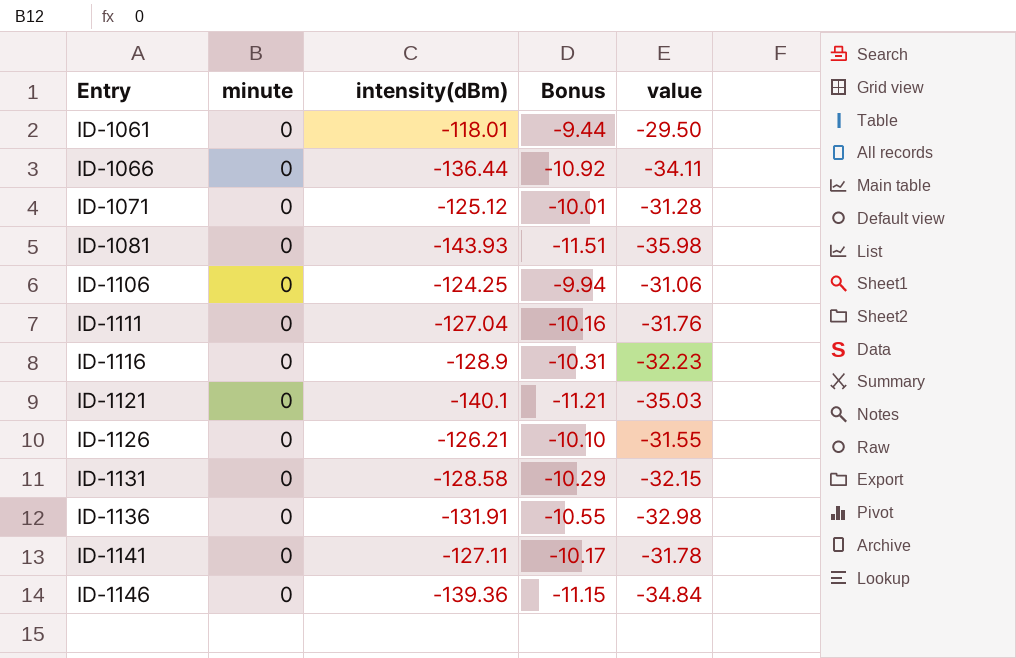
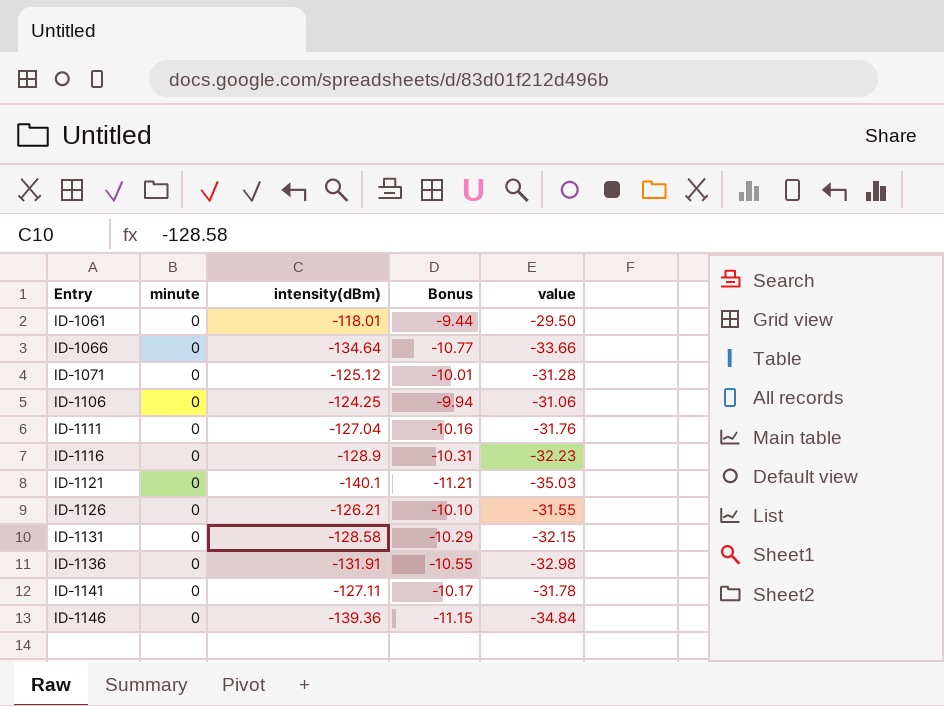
row ID-1081: 0 | -143.93 | -11.51 | -35.98 -> none
ID-1066 | intensity(dBm): -136.44 -> -134.64
ID-1066 | Bonus: -10.92 -> -10.77
ID-1066 | value: -34.11 -> -33.66

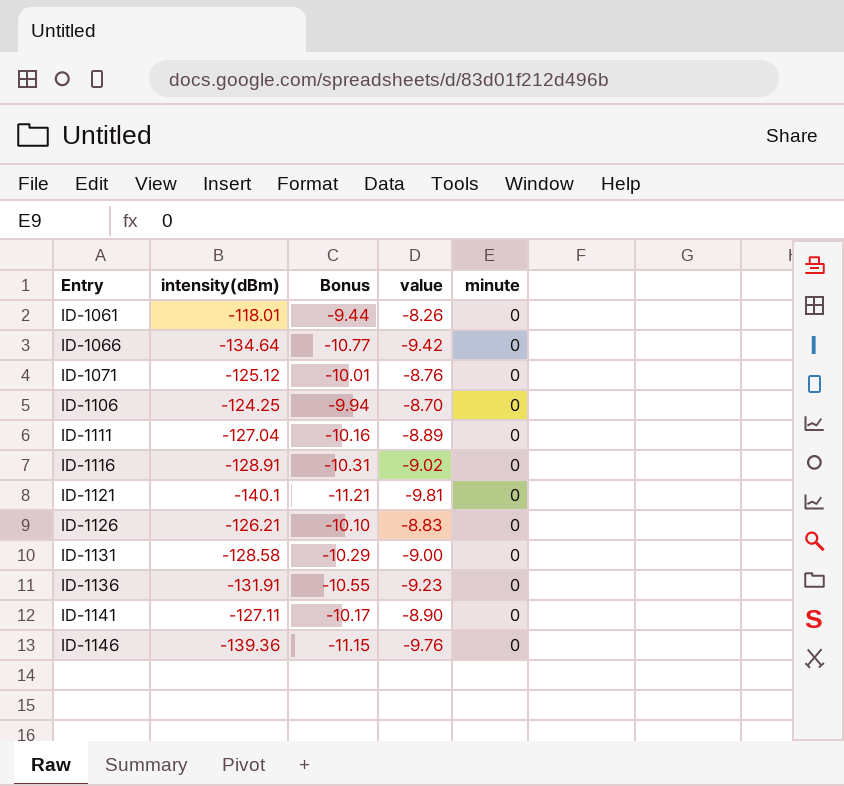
column value | formula: [intensity(dBm)] * 0.25 -> [intensity(dBm)] * 0.07
column minute | position: 2 -> 5
ID-1116 | intensity(dBm): -128.9 -> -128.91

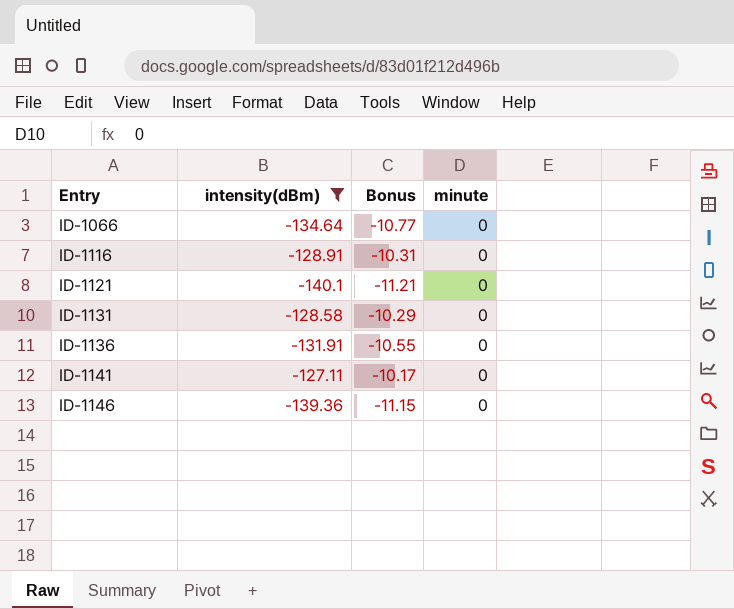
filter: none -> intensity(dBm) <= -127.11
column value | formula: [intensity(dBm)] * 0.07 -> none

